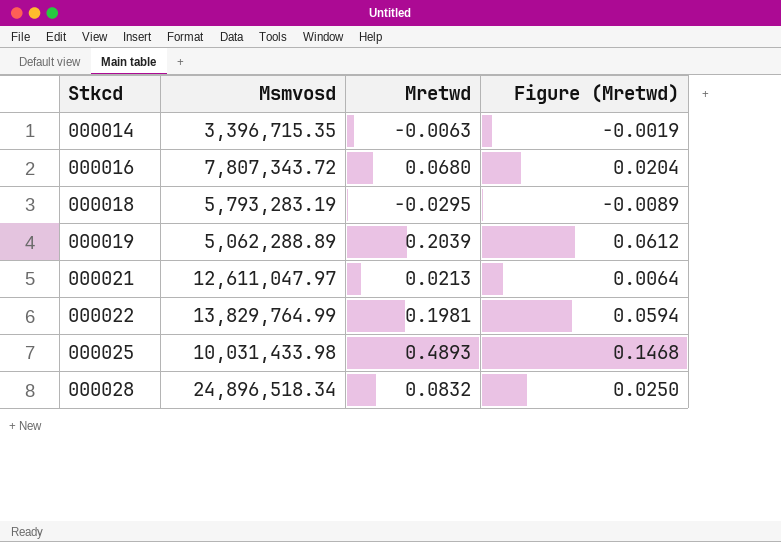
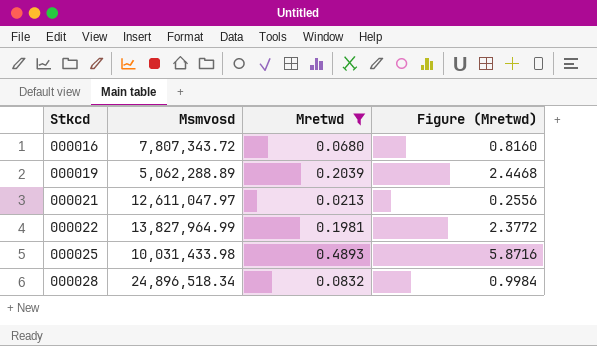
filter: none -> Mretwd >= 0.0213
column Figure (Mretwd) | formula: [Mretwd] * 0.3 -> [Mretwd] * 12
000022 | Msmvosd: 13,829,764.99 -> 13,827,964.99

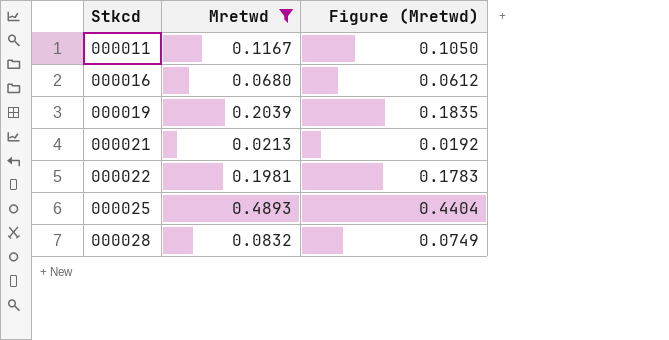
column Msmvosd | position: 2 -> none
column Figure (Mretwd) | formula: [Mretwd] * 12 -> [Mretwd] * 0.9
row 000011: none -> 0.1167 | 0.1050

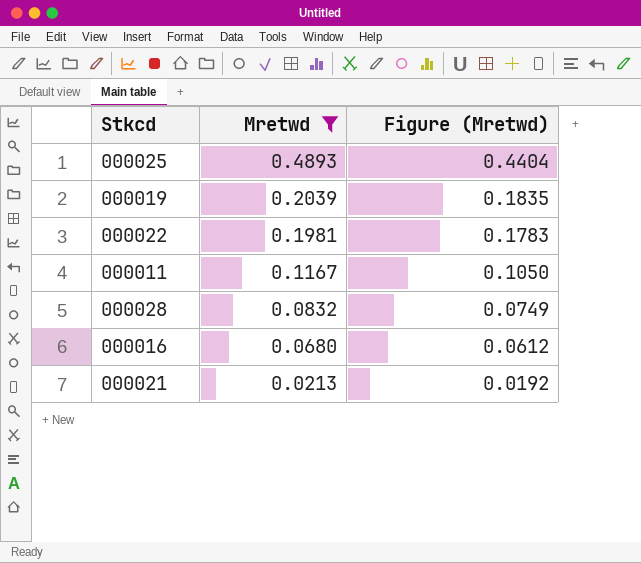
row order: Stkcd ascending -> Mretwd descending

